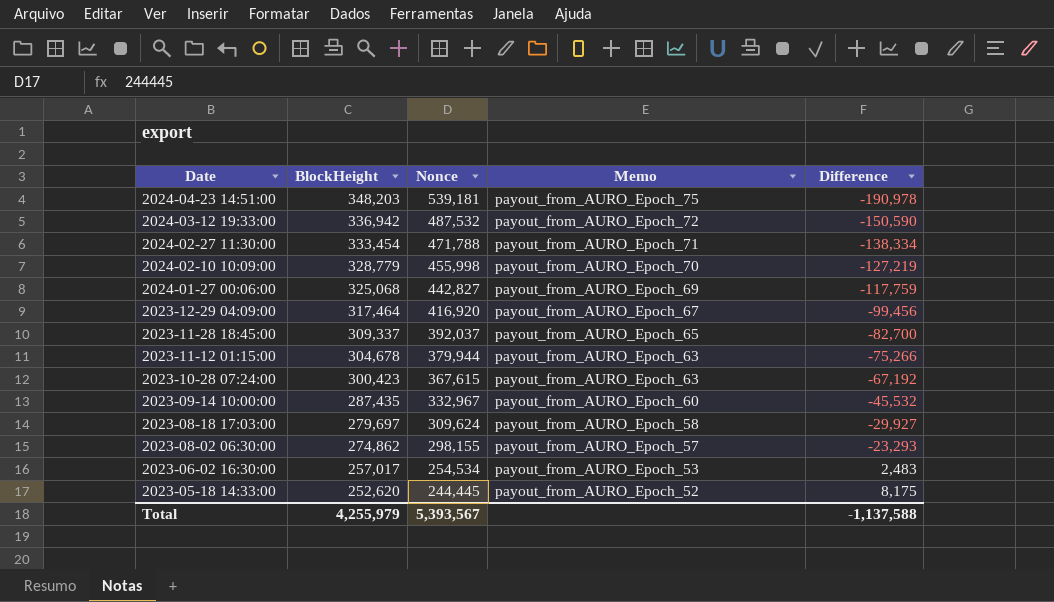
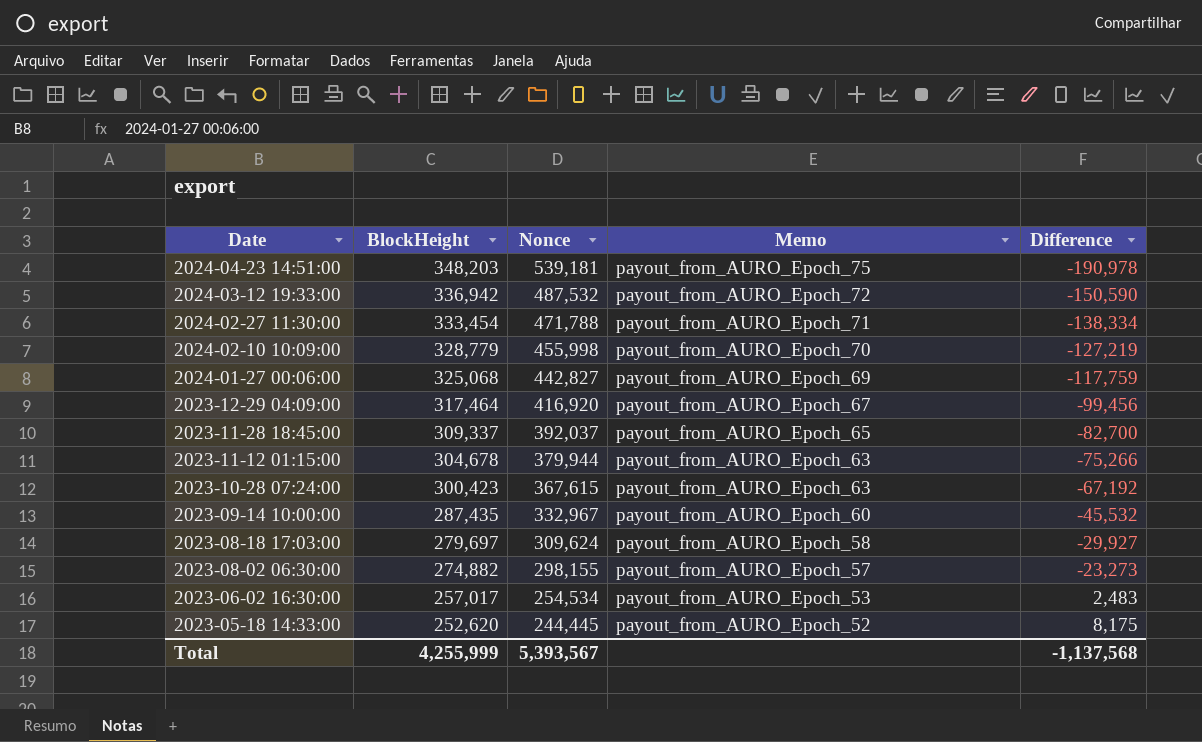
2023-08-02 06:30:00 | BlockHeight: 274,862 -> 274,882
2023-08-02 06:30:00 | Difference: -23,293 -> -23,273
Total | BlockHeight: 4,255,979 -> 4,255,999
Total | Difference: -1,137,588 -> -1,137,568

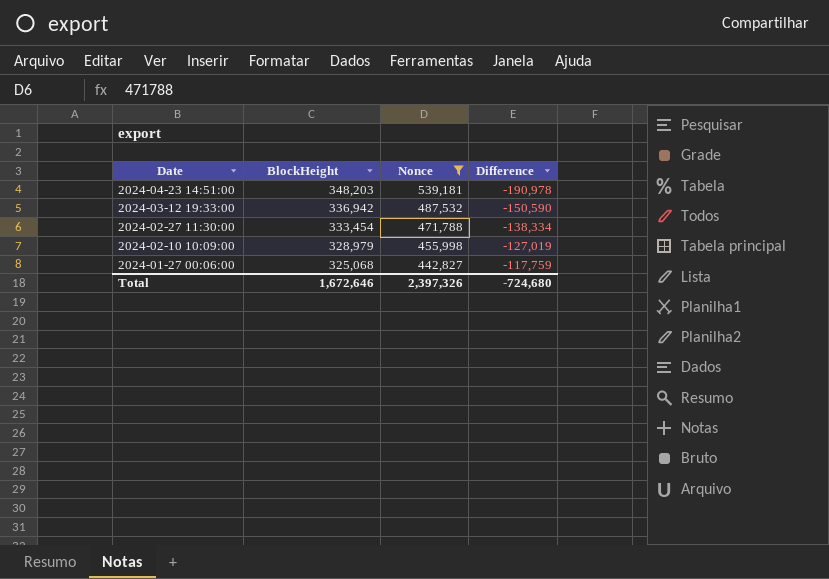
filter: none -> Nonce >= 442,827
column Memo | position: 4 -> none
2024-02-10 10:09:00 | BlockHeight: 328,779 -> 328,979
2024-02-10 10:09:00 | Difference: -127,219 -> -127,019
Total | BlockHeight: 4,255,999 -> 1,672,646
Total | Nonce: 5,393,567 -> 2,397,326
Total | Difference: -1,137,568 -> -724,680

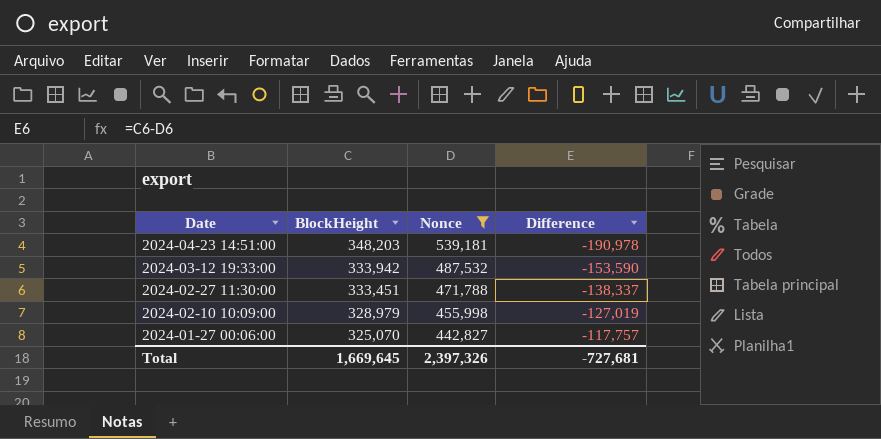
2024-03-12 19:33:00 | BlockHeight: 336,942 -> 333,942
2024-03-12 19:33:00 | Difference: -150,590 -> -153,590
2024-02-27 11:30:00 | BlockHeight: 333,454 -> 333,451
2024-02-27 11:30:00 | Difference: -138,334 -> -138,337
2024-01-27 00:06:00 | BlockHeight: 325,068 -> 325,070
2024-01-27 00:06:00 | Difference: -117,759 -> -117,757
Total | BlockHeight: 1,672,646 -> 1,669,645
Total | Difference: -724,680 -> -727,681

